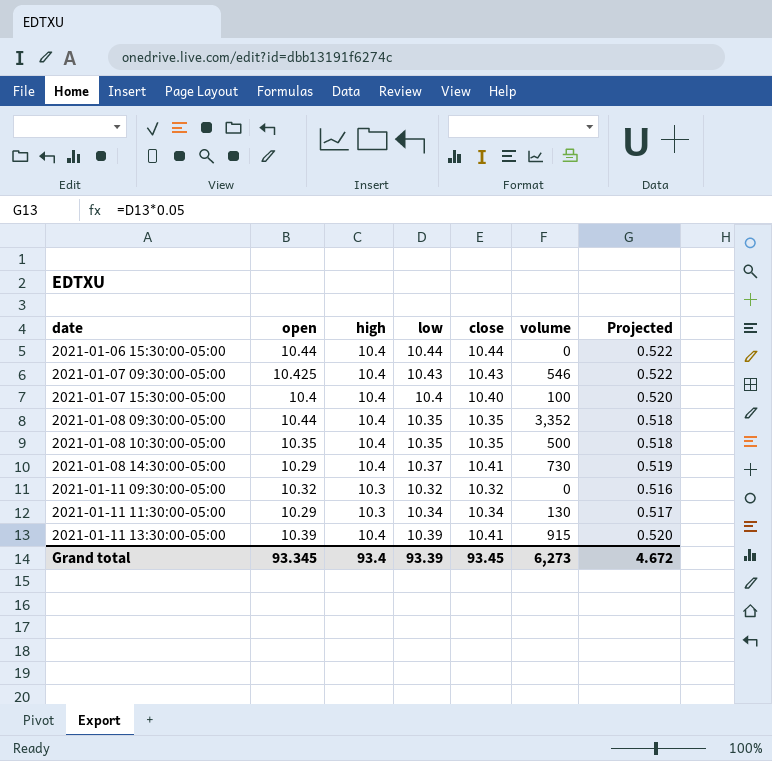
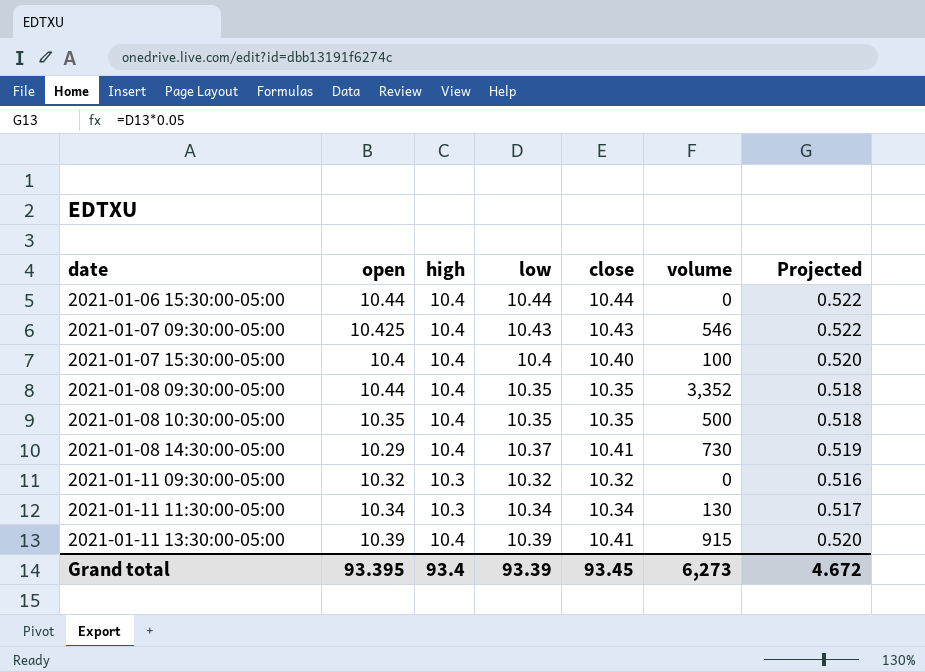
2021-01-11 11:30:00-05:00 | open: 10.29 -> 10.34
Grand total | open: 93.345 -> 93.395

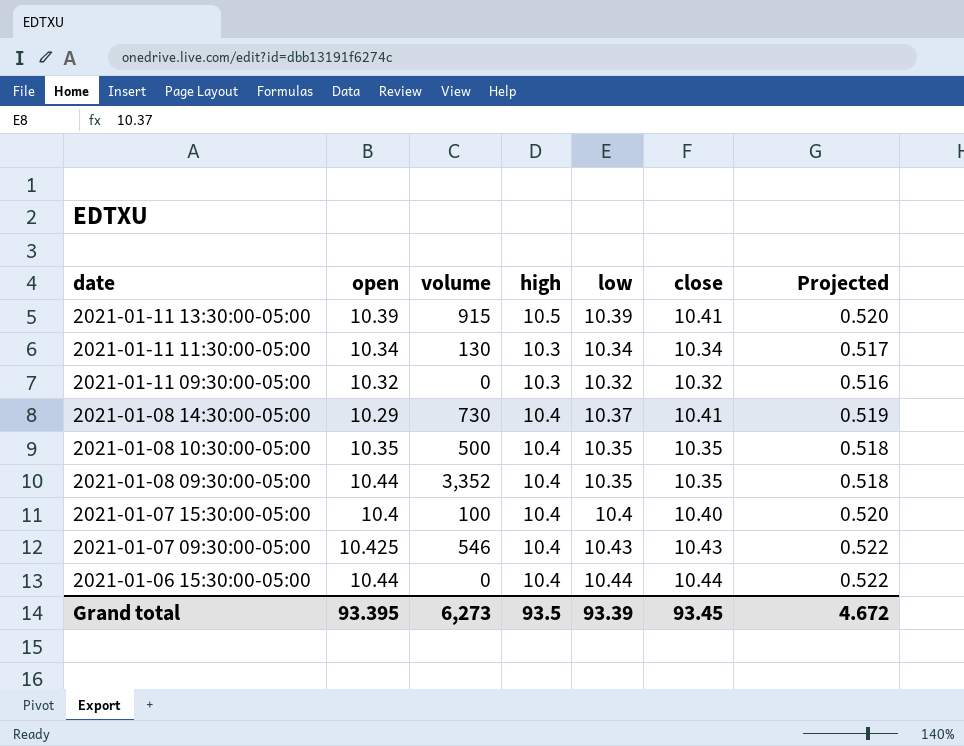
row order: date ascending -> date descending
column volume | position: 6 -> 3
2021-01-11 13:30:00-05:00 | high: 10.4 -> 10.5
Grand total | high: 93.4 -> 93.5

